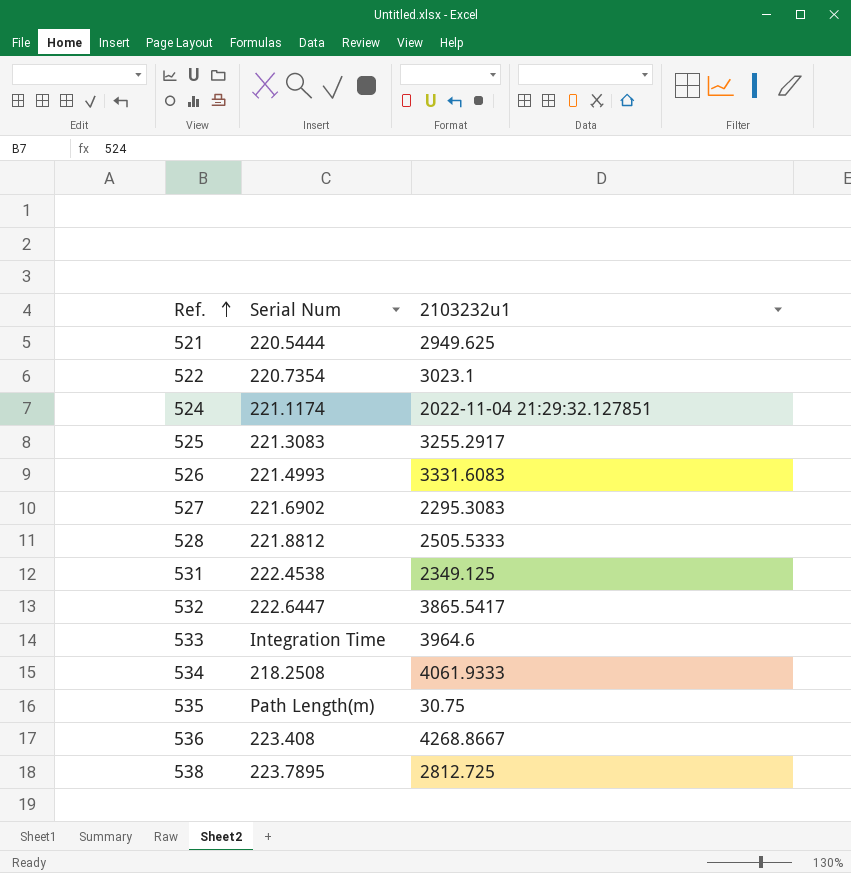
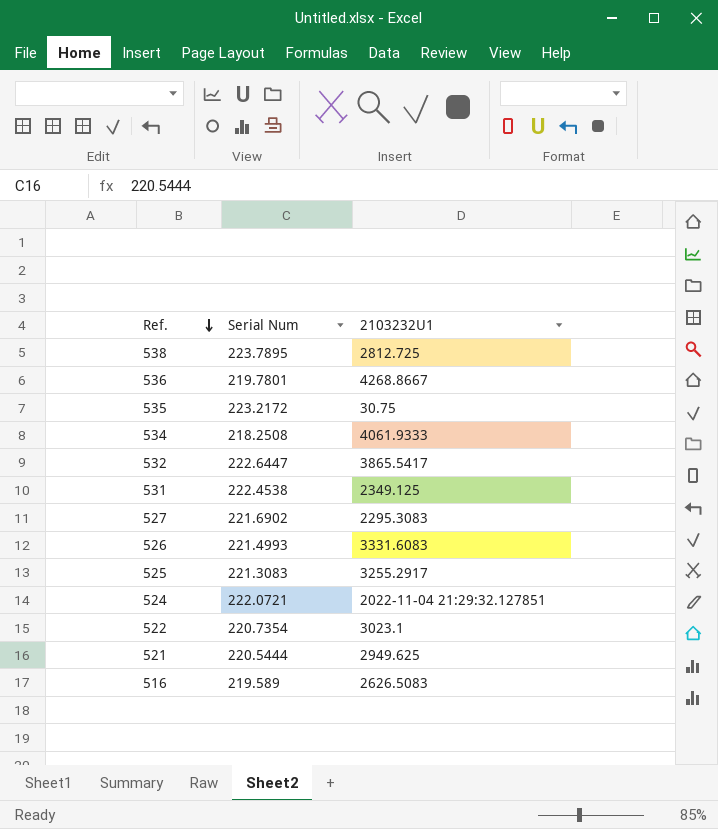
row order: Ref. ascending -> Ref. descending
column name: 2103232u1 -> 2103232U1
row 528: 221.8812 | 2505.5333 -> none
row 533: Integration Time | 3964.6 -> none
536 | Serial Num: 223.408 -> 219.7801
535 | Serial Num: Path Length(m) -> 223.2172
524 | Serial Num: 221.1174 -> 222.0721
row 516: none -> 219.589 | 2626.5083

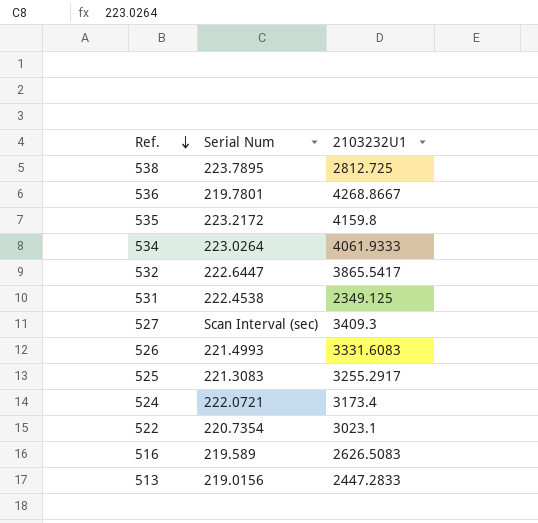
row 521: 220.5444 | 2949.625 -> none
535 | 2103232U1: 30.75 -> 4159.8
534 | Serial Num: 218.2508 -> 223.0264
527 | Serial Num: 221.6902 -> Scan Interval (sec)
527 | 2103232U1: 2295.3083 -> 3409.3
524 | 2103232U1: 2022-11-04 21:29:32.127851 -> 3173.4
row 513: none -> 219.0156 | 2447.2833

